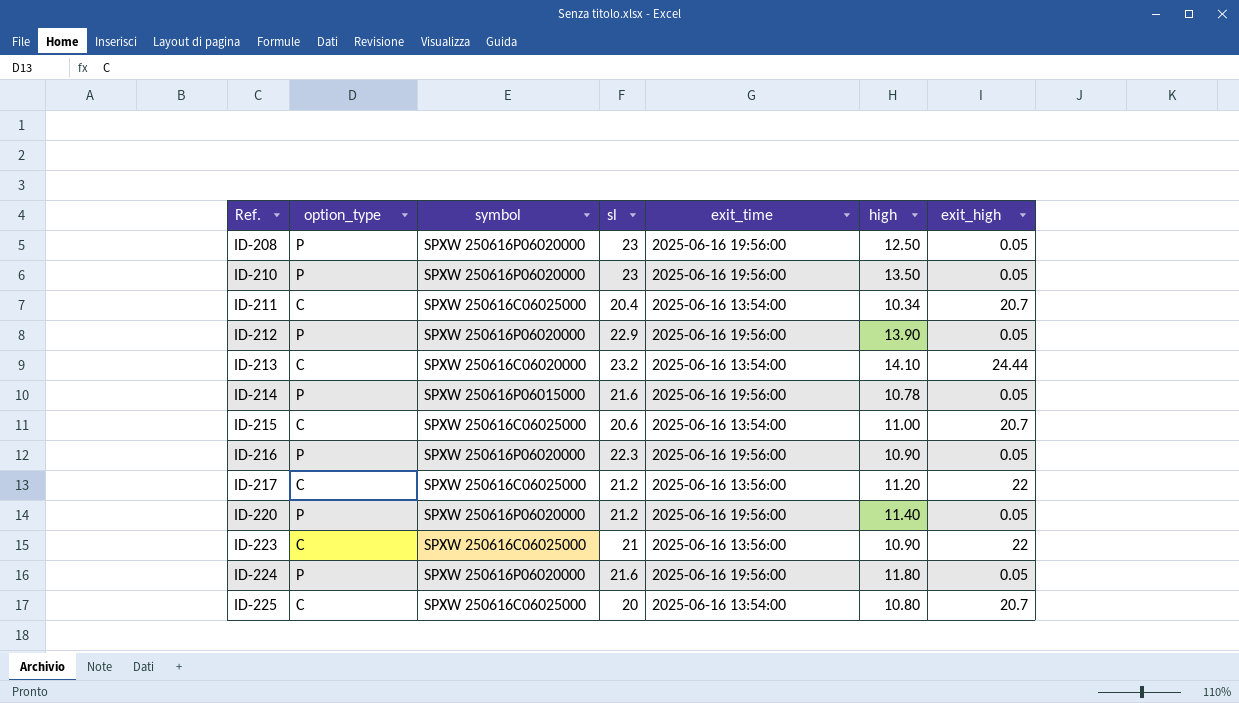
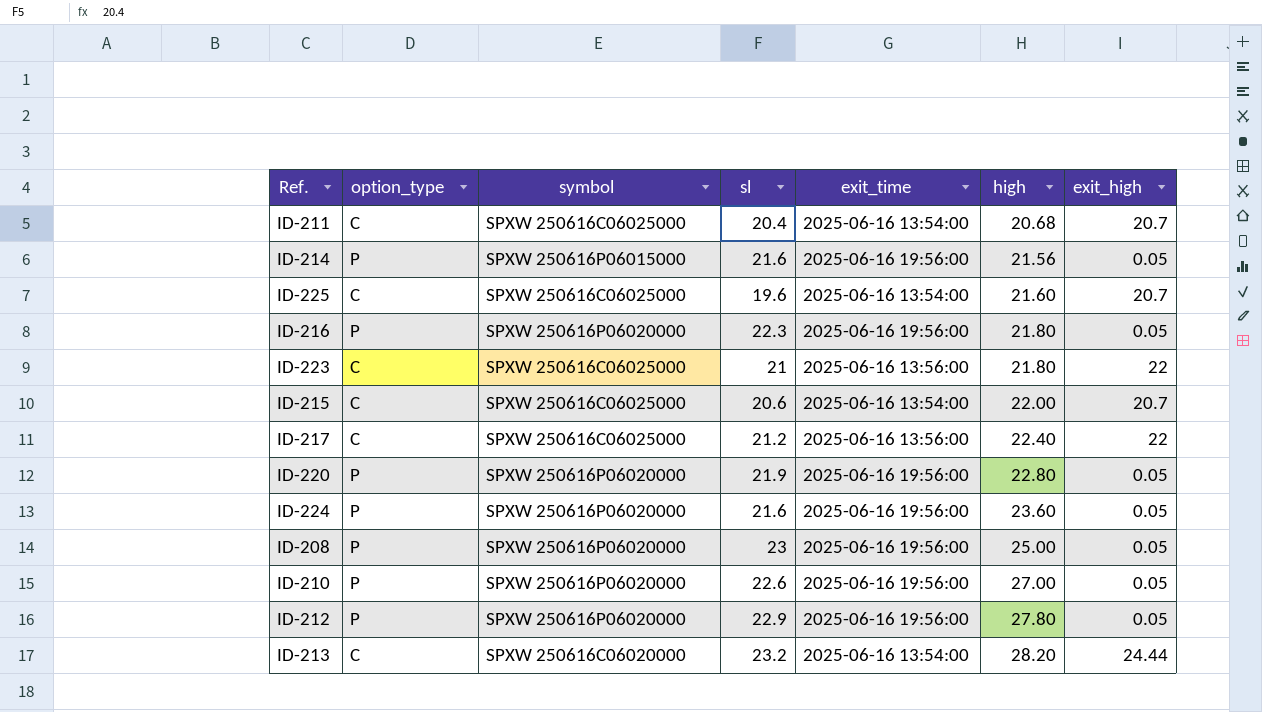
row order: Ref. ascending -> high ascending
ID-211 | high: 10.34 -> 20.68
ID-214 | high: 10.78 -> 21.56
ID-225 | sl: 20 -> 19.6
ID-225 | high: 10.80 -> 21.60
ID-216 | high: 10.90 -> 21.80
ID-223 | high: 10.90 -> 21.80
ID-215 | high: 11.00 -> 22.00
ID-217 | high: 11.20 -> 22.40
ID-220 | sl: 21.2 -> 21.9
ID-220 | high: 11.40 -> 22.80
ID-224 | high: 11.80 -> 23.60
ID-208 | high: 12.50 -> 25.00
ID-210 | sl: 23 -> 22.6
ID-210 | high: 13.50 -> 27.00
ID-212 | high: 13.90 -> 27.80
ID-213 | high: 14.10 -> 28.20

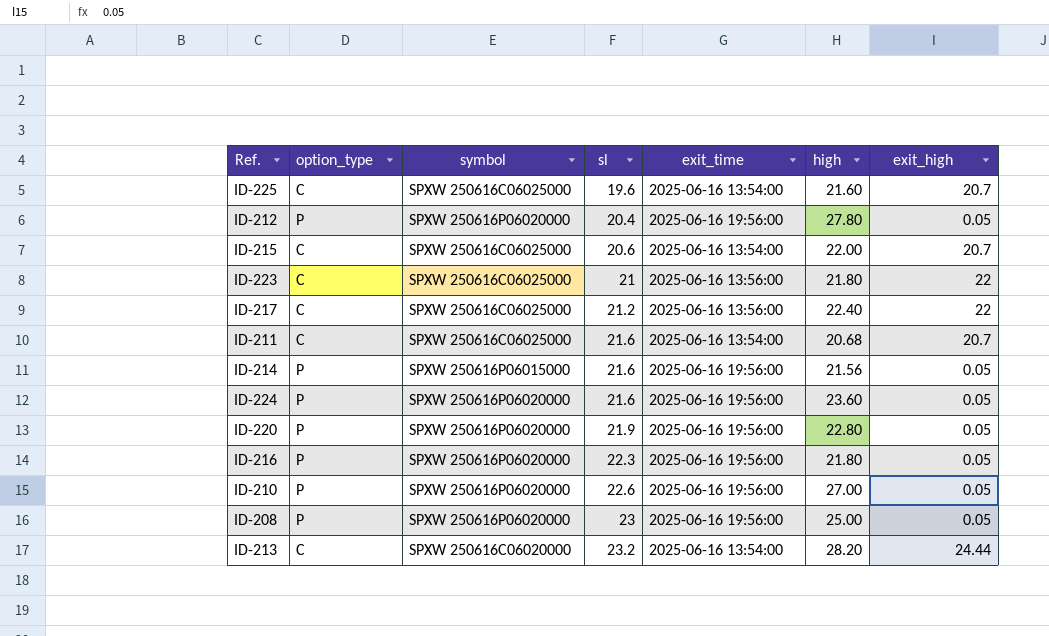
row order: high ascending -> sl ascending
ID-212 | sl: 22.9 -> 20.4
ID-211 | sl: 20.4 -> 21.6

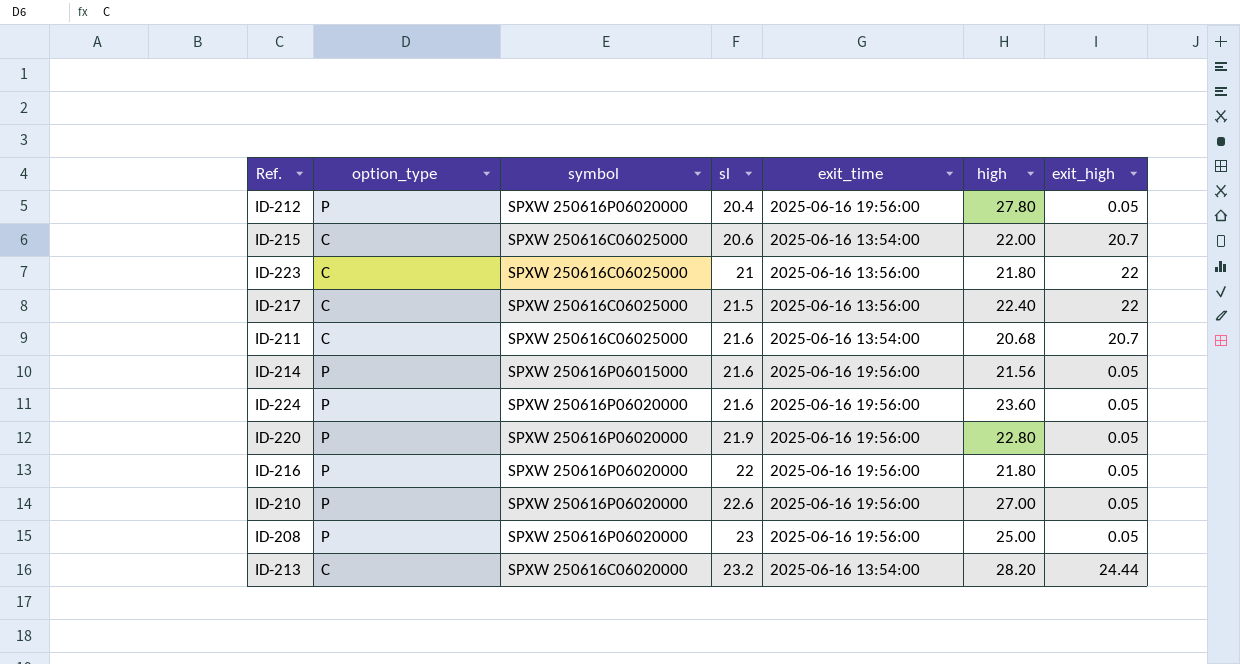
row ID-225: C | SPXW 250616C06025000 | 19.6 | 2025-06-16 13:54:00 | 21.60 | 20.7 -> none
ID-217 | sl: 21.2 -> 21.5
ID-216 | sl: 22.3 -> 22

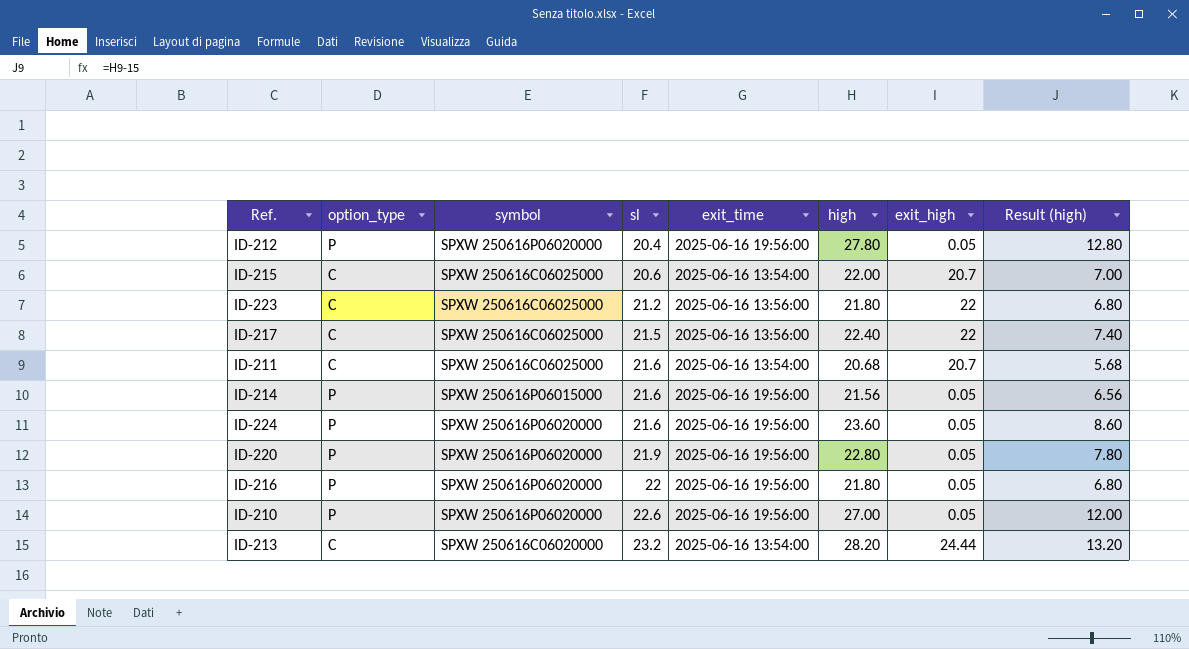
column Result (high) | formula: none -> [high] - 15
row ID-208: P | SPXW 250616P06020000 | 23 | 2025-06-16 19:56:00 | 25.00 | 0.05 -> none
ID-223 | sl: 21 -> 21.2

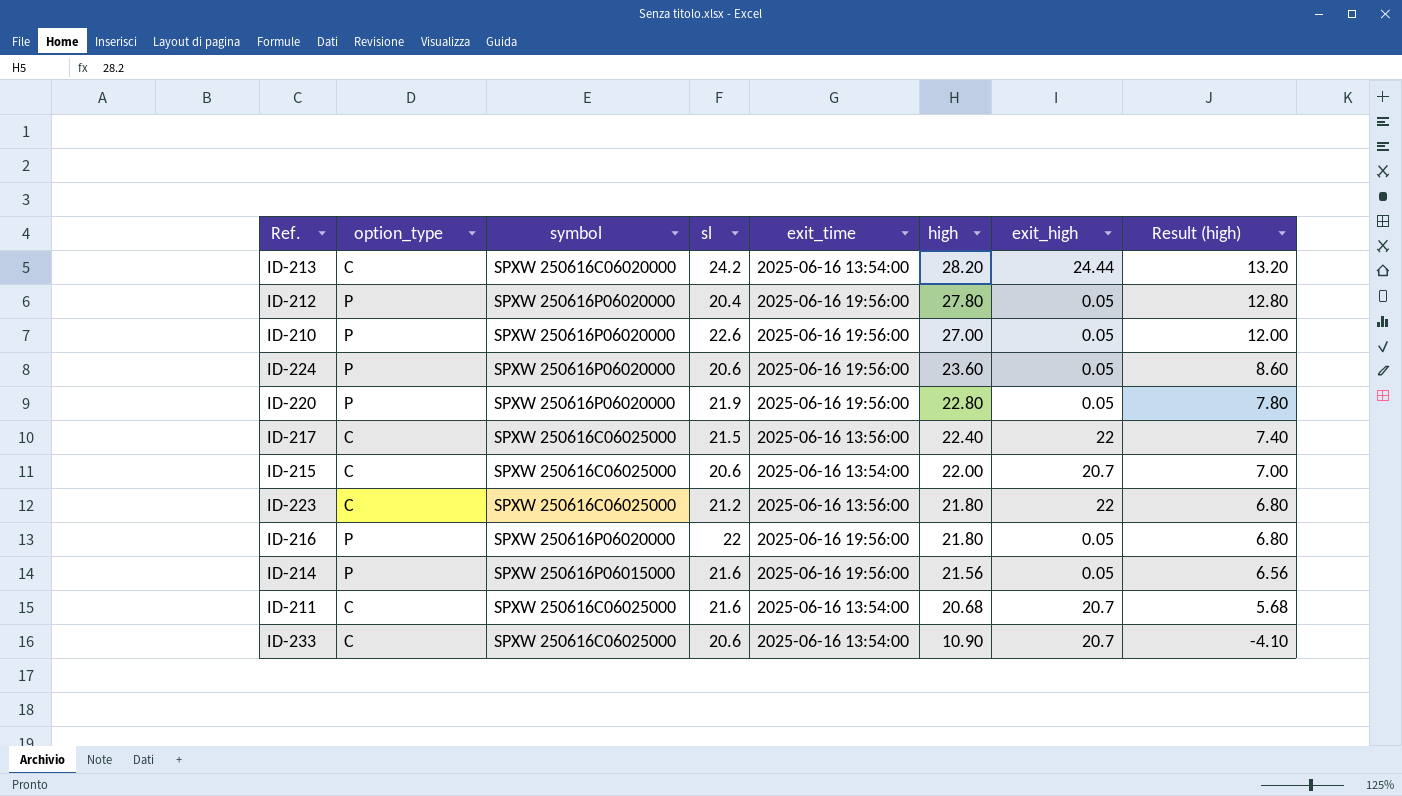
row order: sl ascending -> high descending
ID-213 | sl: 23.2 -> 24.2
ID-224 | sl: 21.6 -> 20.6
row ID-233: none -> C | SPXW 250616C06025000 | 20.6 | 2025-06-16 13:54:00 | 10.90 | 20.7 | -4.10

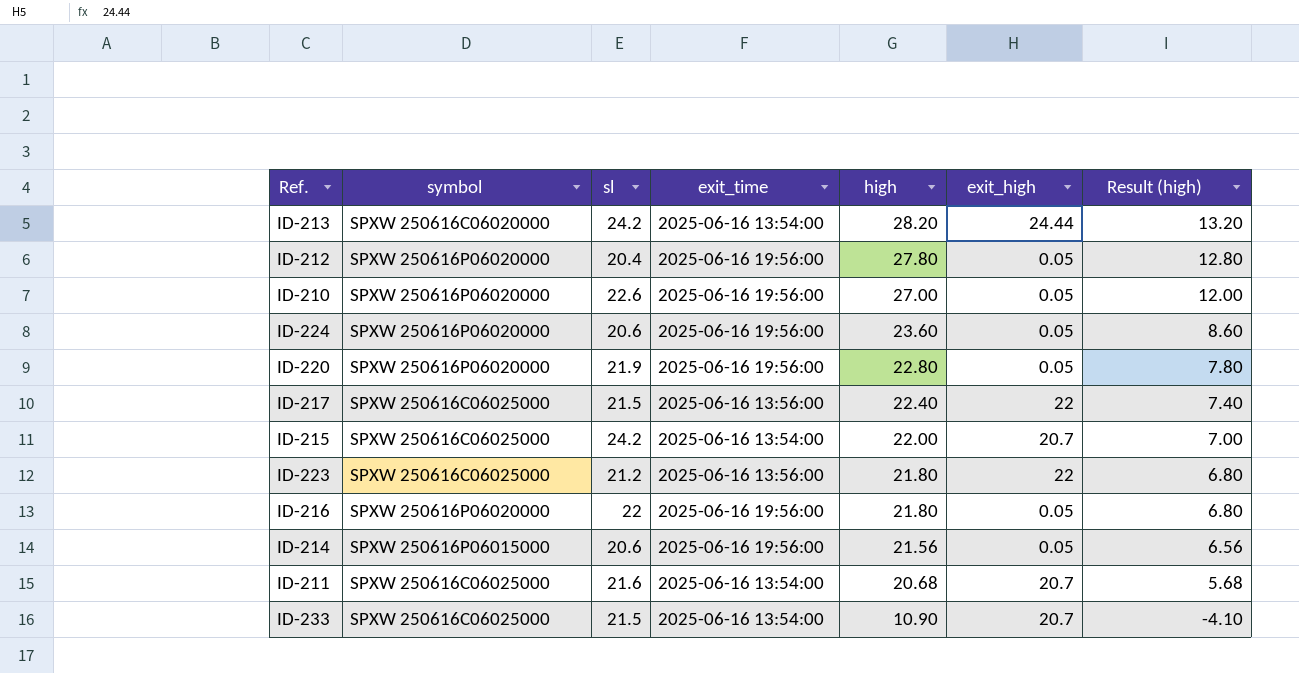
column option_type | position: 2 -> none
ID-215 | sl: 20.6 -> 24.2
ID-214 | sl: 21.6 -> 20.6
ID-233 | sl: 20.6 -> 21.5

